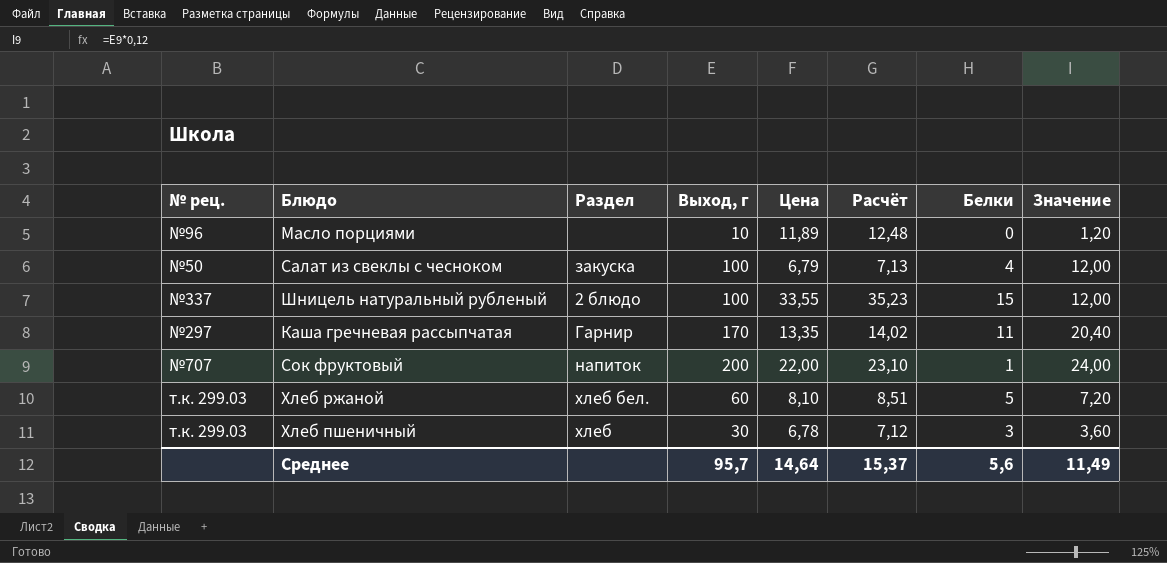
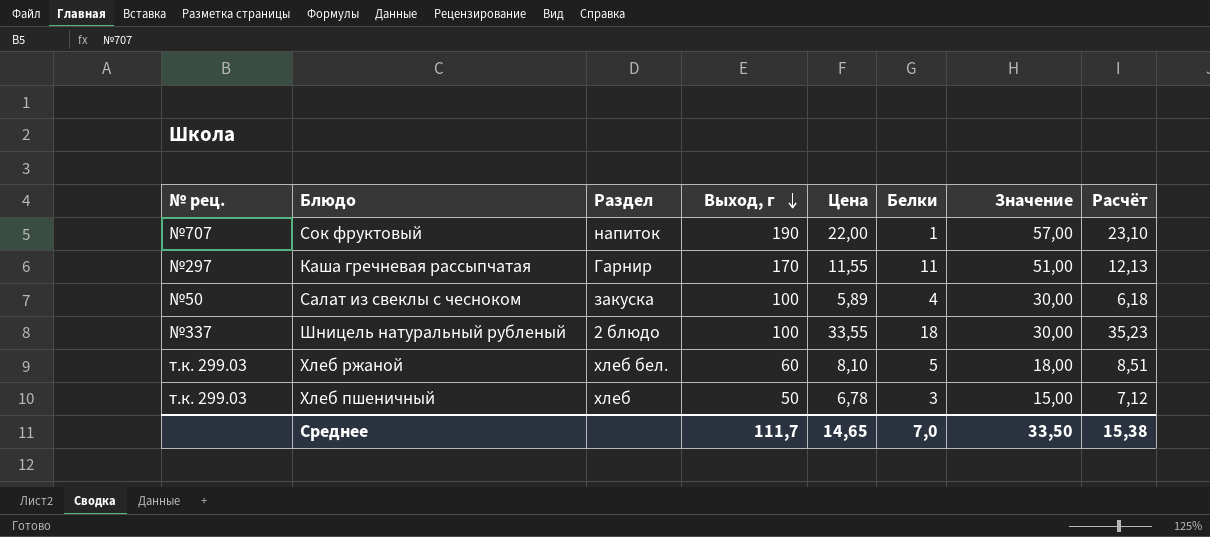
row order: none -> Выход, г descending
column Значение | formula: [Выход, г] * 0,12 -> [Выход, г] * 0,3
column Расчёт | position: 6 -> 8
row Масло порциями: №96 | none | 10 | 11,89 | 12,48 | 0 | 1,20 -> none
Сок фруктовый | Выход, г: 200 -> 190
Каша гречневая рассыпчатая | Цена: 13,35 -> 11,55
Каша гречневая рассыпчатая | Расчёт: 14,02 -> 12,13
Салат из свеклы с чесноком | Цена: 6,79 -> 5,89
Салат из свеклы с чесноком | Расчёт: 7,13 -> 6,18
Шницель натуральный рубленый | Белки: 15 -> 18
Хлеб пшеничный | Выход, г: 30 -> 50
Среднее | Выход, г: 95,7 -> 111,7
Среднее | Цена: 14,64 -> 14,65
Среднее | Белки: 5,6 -> 7,0
Среднее | Значение: 11,49 -> 33,50
Среднее | Расчёт: 15,37 -> 15,38

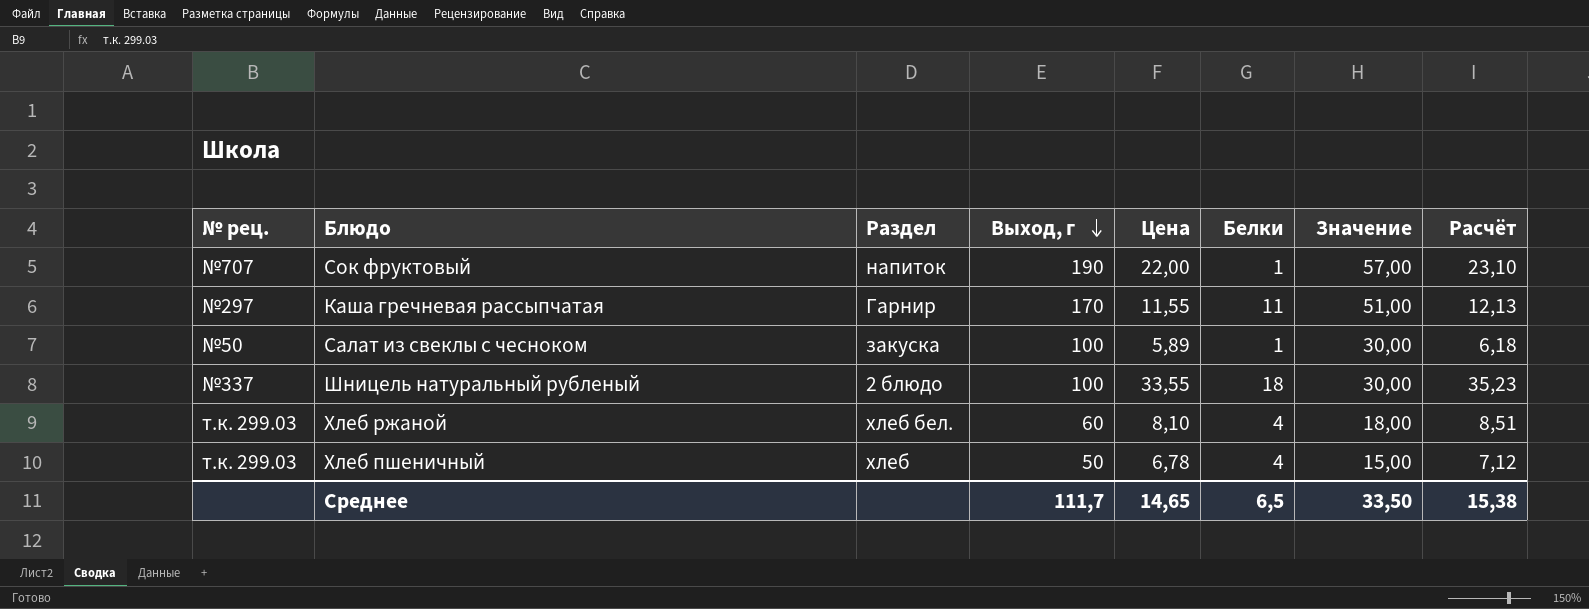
Салат из свеклы с чесноком | Белки: 4 -> 1
Хлеб ржаной | Белки: 5 -> 4
Хлеб пшеничный | Белки: 3 -> 4
Среднее | Белки: 7,0 -> 6,5

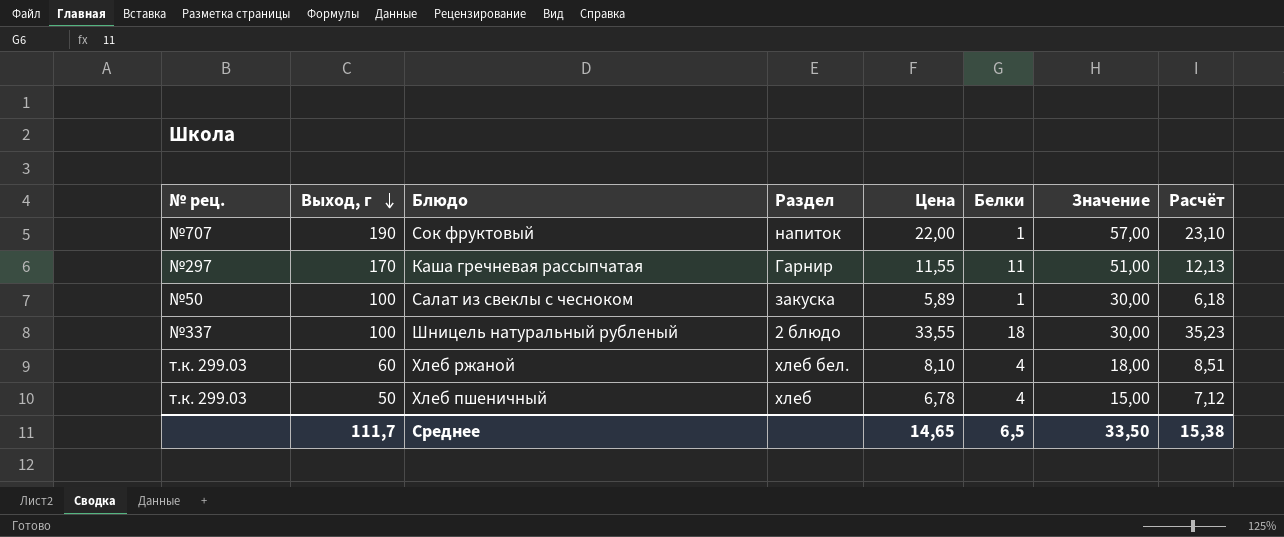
column Выход, г | position: 4 -> 2

